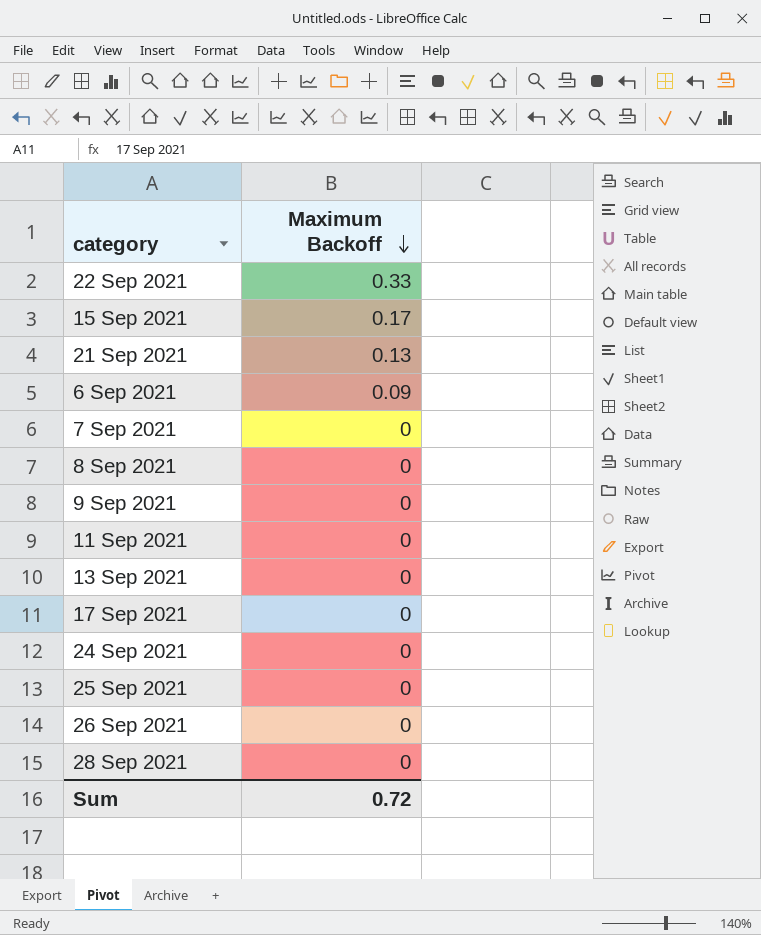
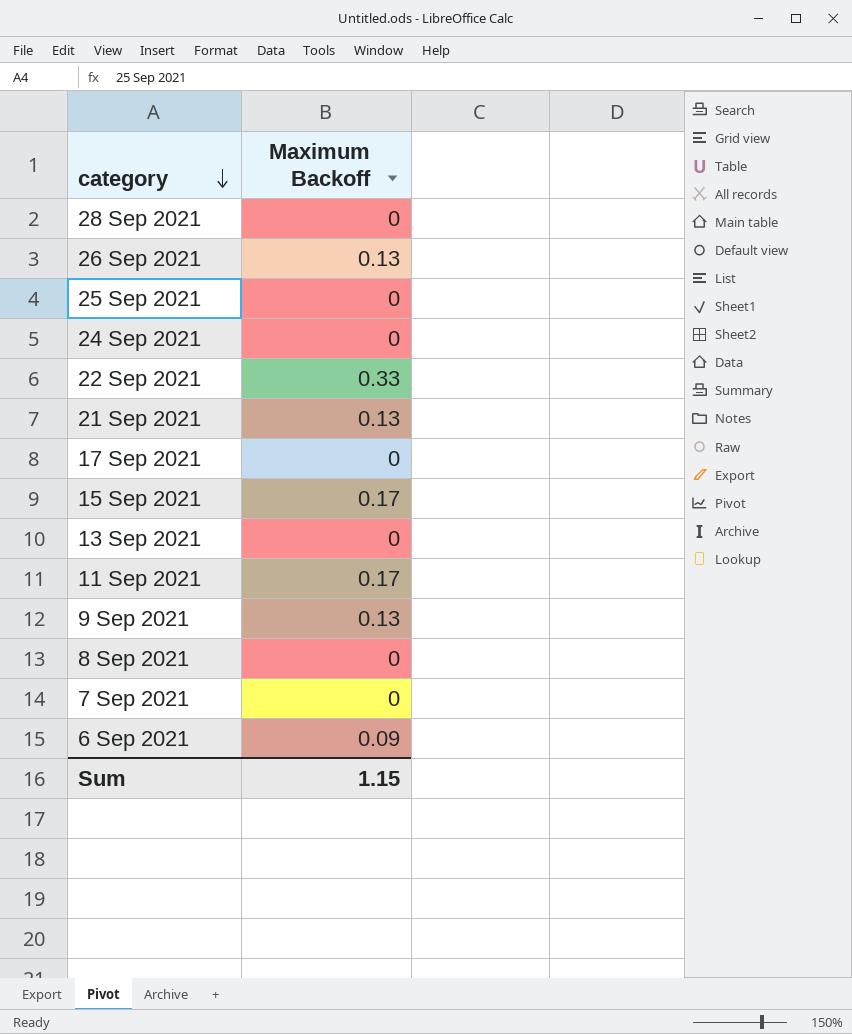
row order: Maximum Backoff descending -> category descending
26 Sep 2021 | Maximum Backoff: 0 -> 0.13
11 Sep 2021 | Maximum Backoff: 0 -> 0.17
9 Sep 2021 | Maximum Backoff: 0 -> 0.13
Sum | Maximum Backoff: 0.72 -> 1.15

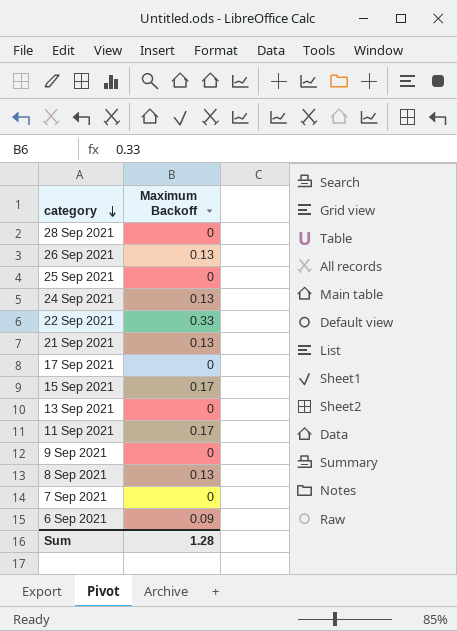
24 Sep 2021 | Maximum Backoff: 0 -> 0.13
9 Sep 2021 | Maximum Backoff: 0.13 -> 0
8 Sep 2021 | Maximum Backoff: 0 -> 0.13
Sum | Maximum Backoff: 1.15 -> 1.28

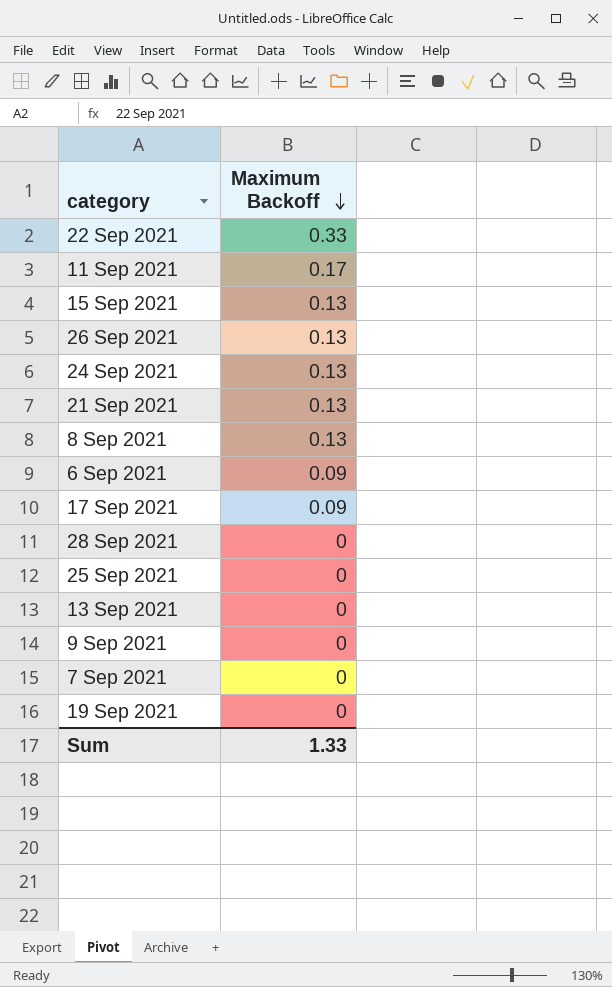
row order: category descending -> Maximum Backoff descending
15 Sep 2021 | Maximum Backoff: 0.17 -> 0.13
17 Sep 2021 | Maximum Backoff: 0 -> 0.09
row 19 Sep 2021: none -> 0
Sum | Maximum Backoff: 1.28 -> 1.33

